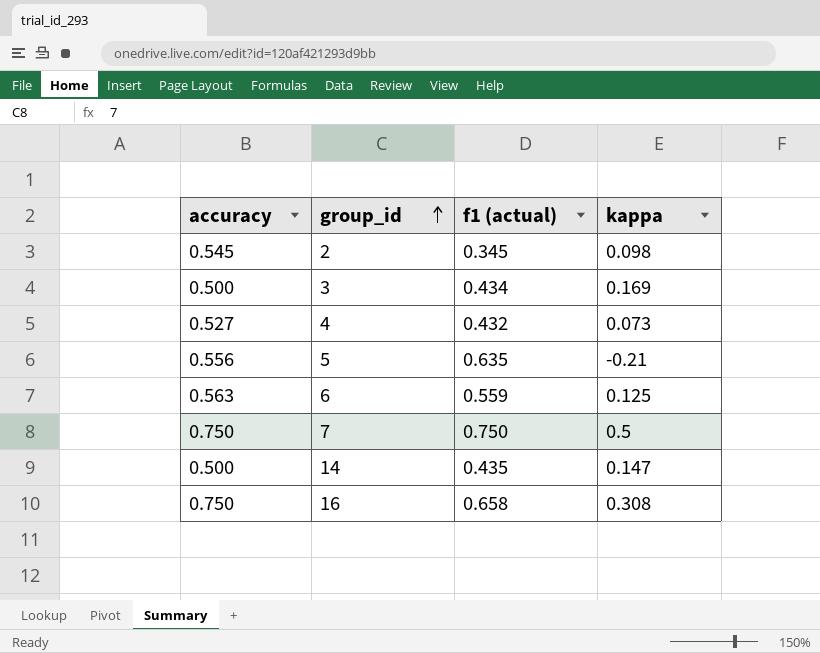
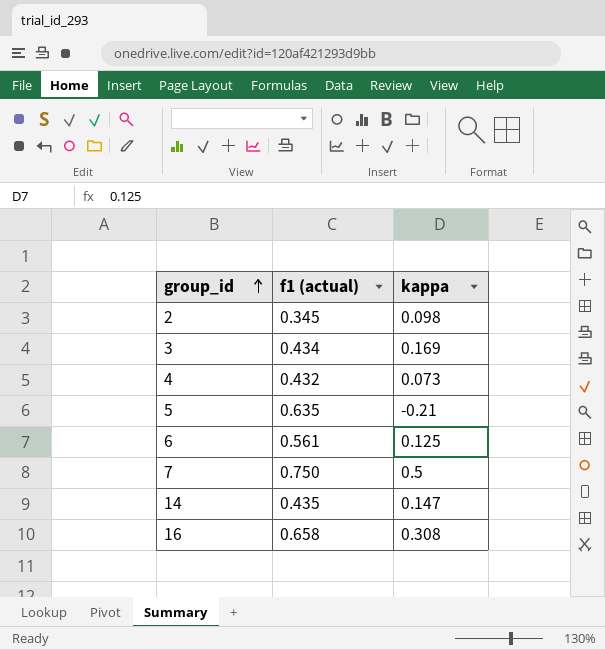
column accuracy | position: 1 -> none
6 | f1 (actual): 0.559 -> 0.561

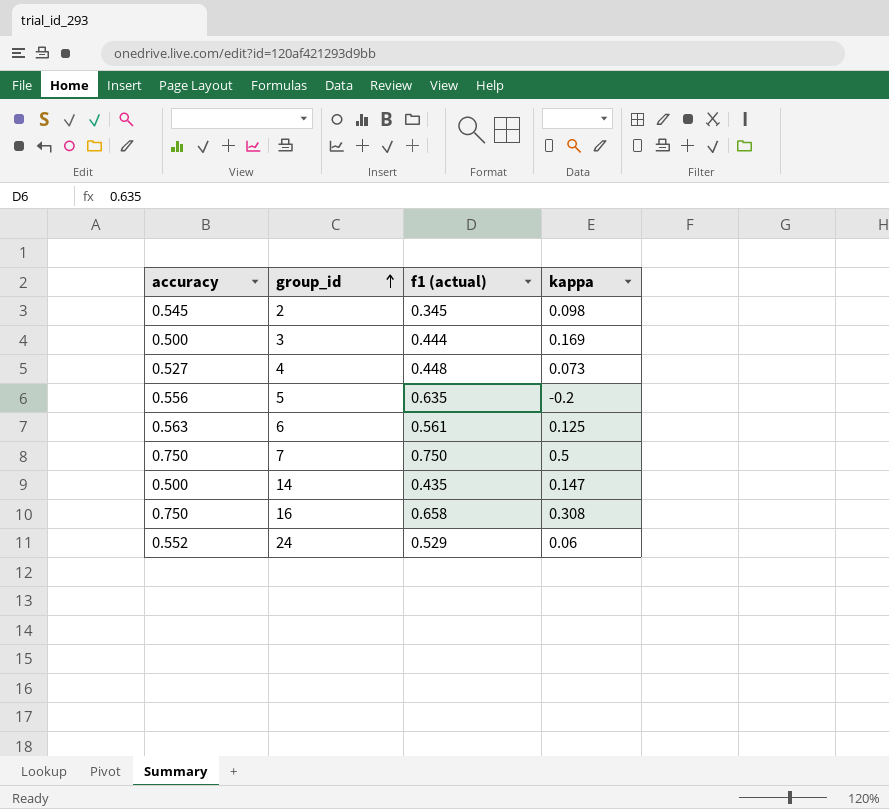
column accuracy | position: none -> 1
3 | f1 (actual): 0.434 -> 0.444
4 | f1 (actual): 0.432 -> 0.448
5 | kappa: -0.21 -> -0.2
row 24: none -> 0.552 | 0.529 | 0.06

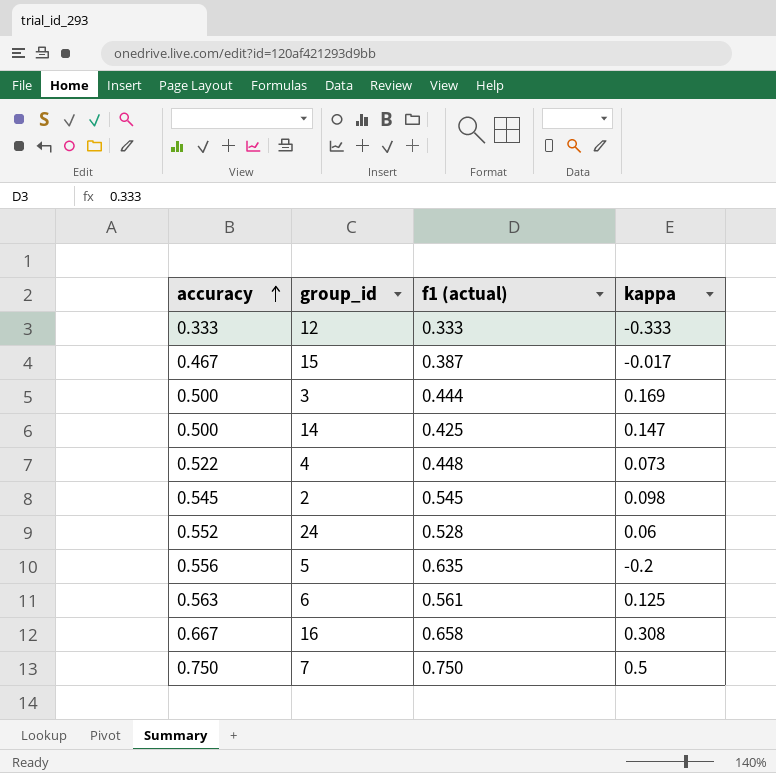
row order: group_id ascending -> accuracy ascending
row 12: none -> 0.333 | 0.333 | -0.333
row 15: none -> 0.467 | 0.387 | -0.017
14 | f1 (actual): 0.435 -> 0.425
4 | accuracy: 0.527 -> 0.522
2 | f1 (actual): 0.345 -> 0.545
24 | f1 (actual): 0.529 -> 0.528
16 | accuracy: 0.750 -> 0.667

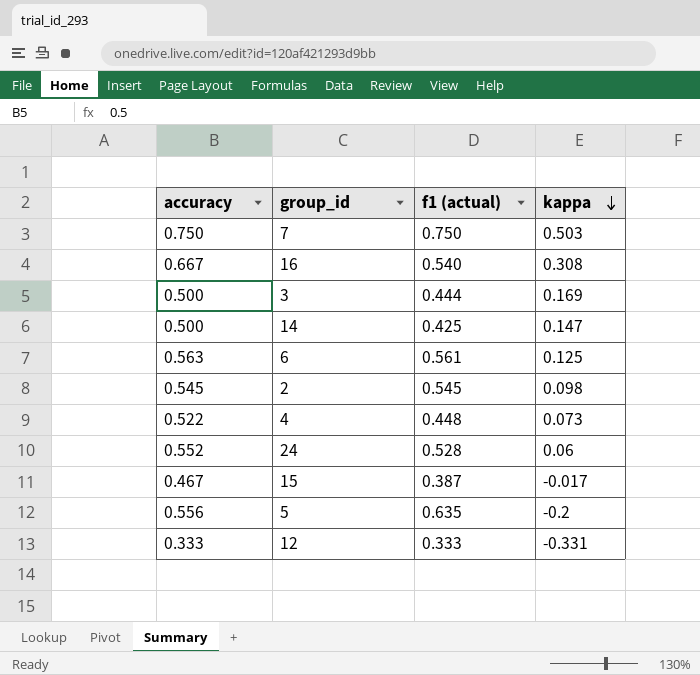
row order: accuracy ascending -> kappa descending
7 | kappa: 0.5 -> 0.503
16 | f1 (actual): 0.658 -> 0.540
12 | kappa: -0.333 -> -0.331

